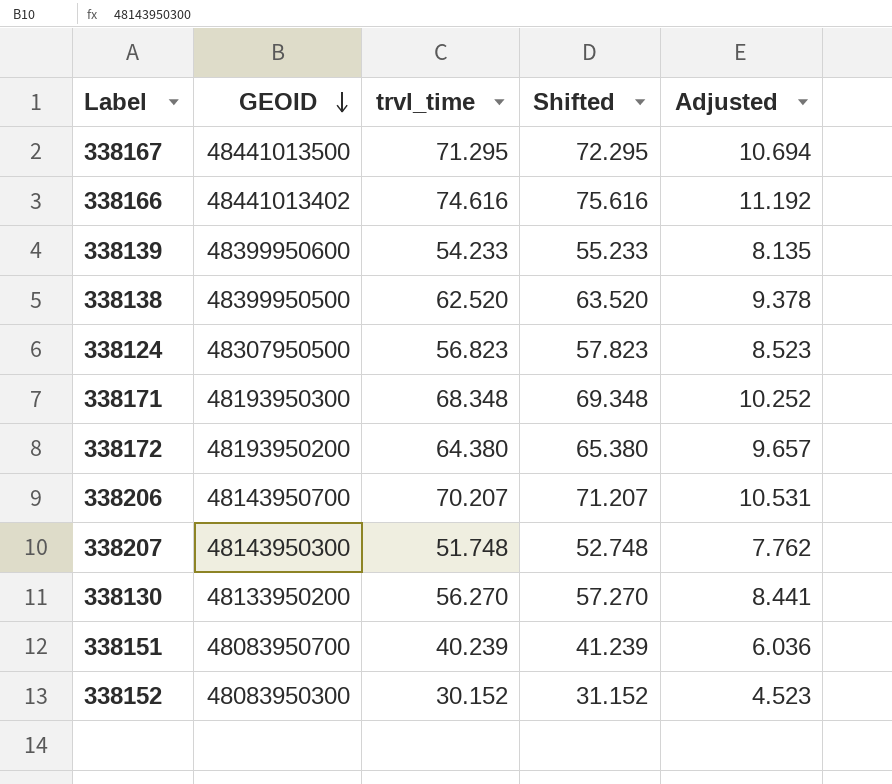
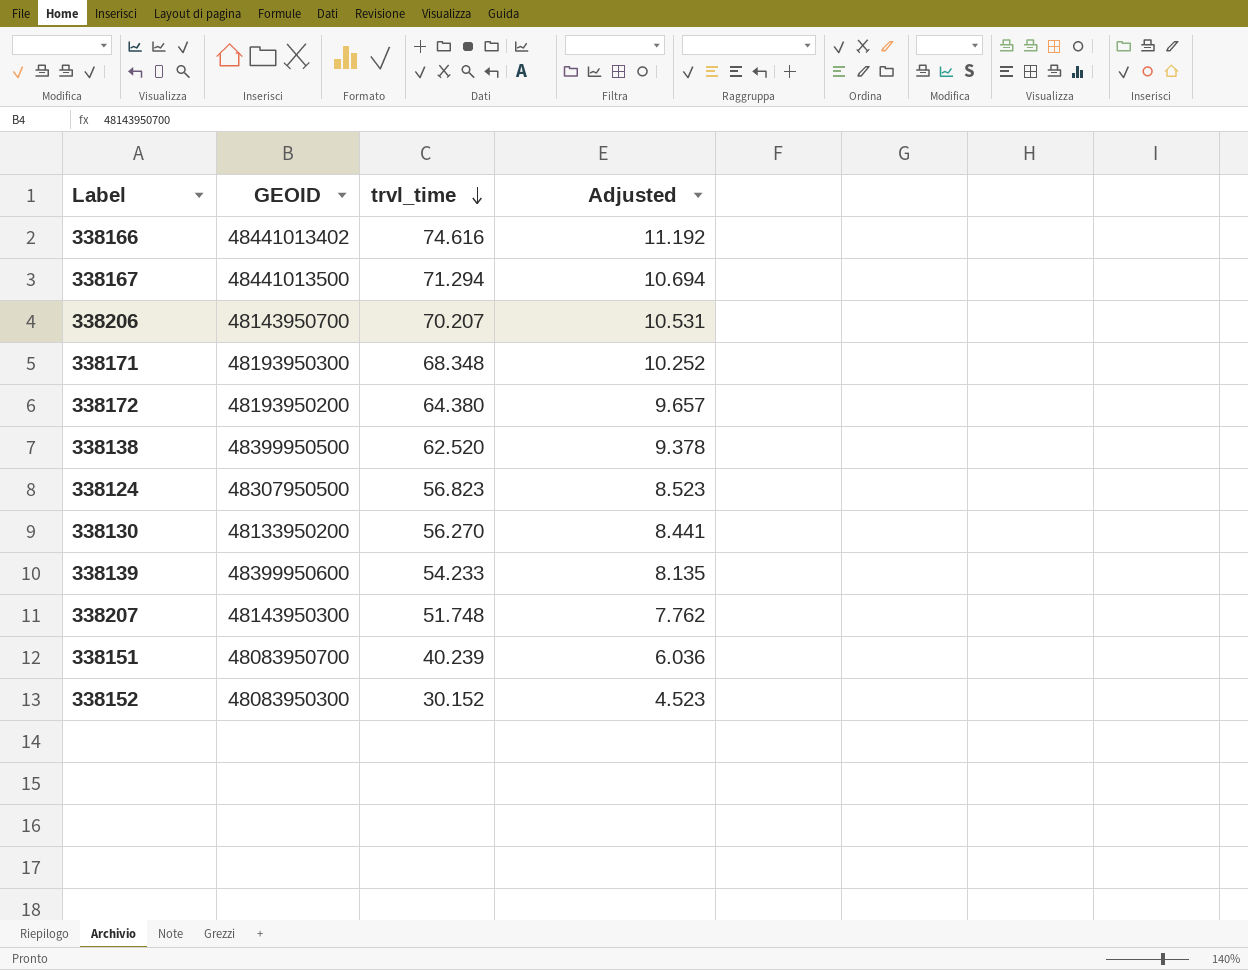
row order: GEOID descending -> trvl_time descending
column Shifted | formula: [trvl_time] + 1 -> none
338167 | trvl_time: 71.295 -> 71.294

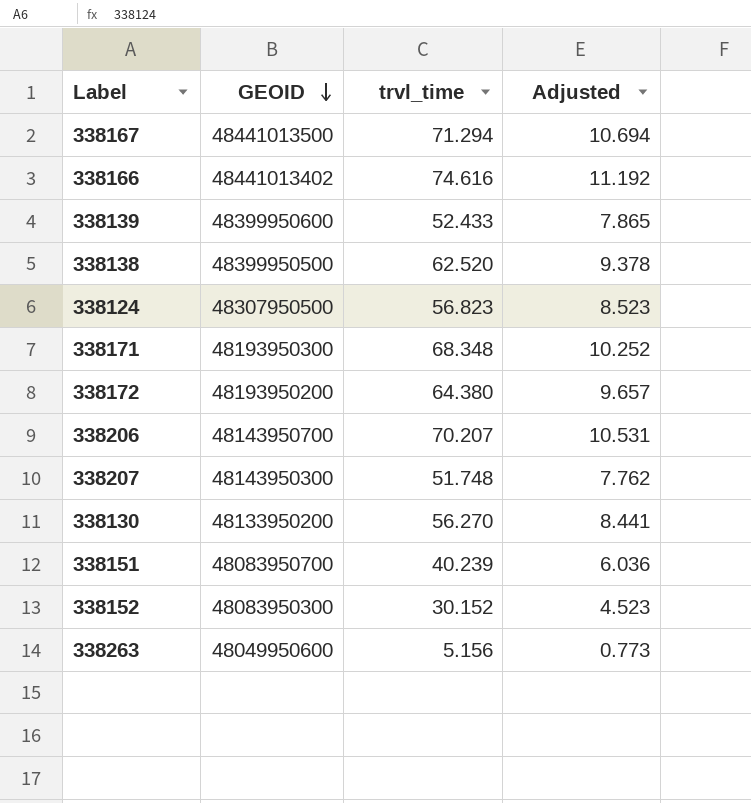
row order: trvl_time descending -> GEOID descending
338139 | trvl_time: 54.233 -> 52.433
338139 | Adjusted: 8.135 -> 7.865
row 338263: none -> 48049950600 | 5.156 | 0.773

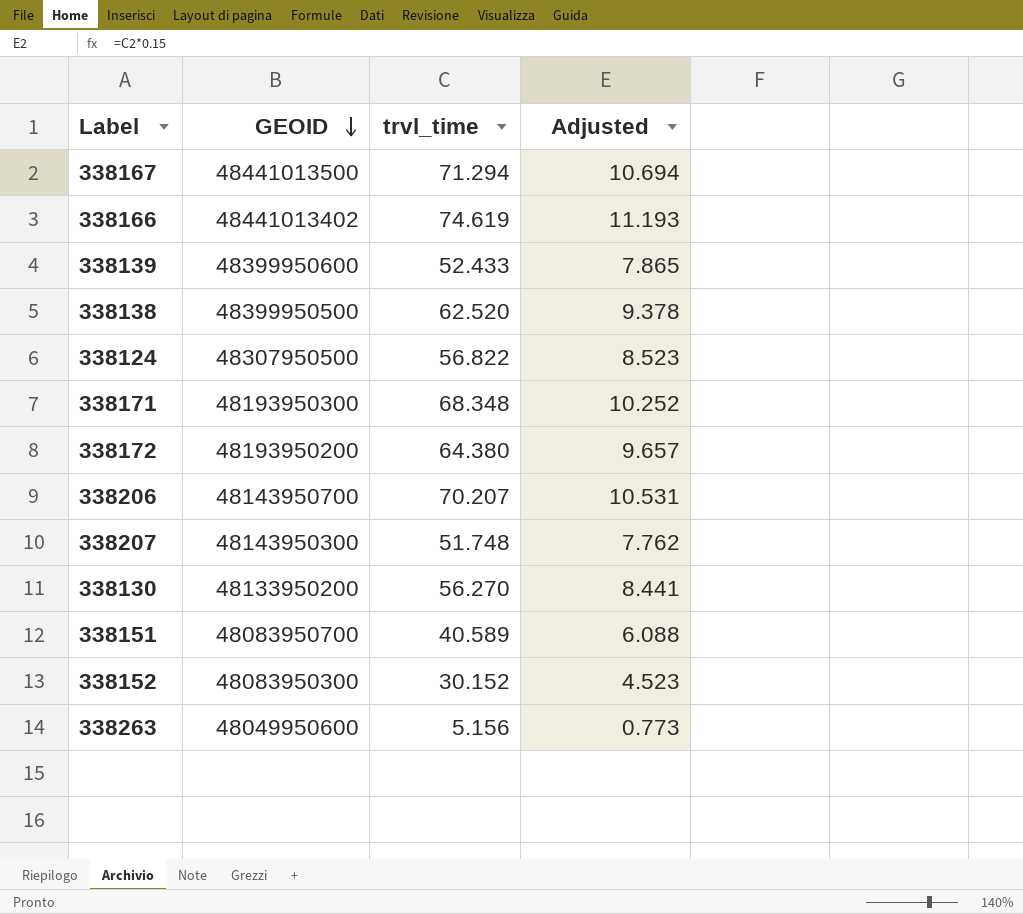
338166 | trvl_time: 74.616 -> 74.619
338166 | Adjusted: 11.192 -> 11.193
338124 | trvl_time: 56.823 -> 56.822
338151 | trvl_time: 40.239 -> 40.589
338151 | Adjusted: 6.036 -> 6.088

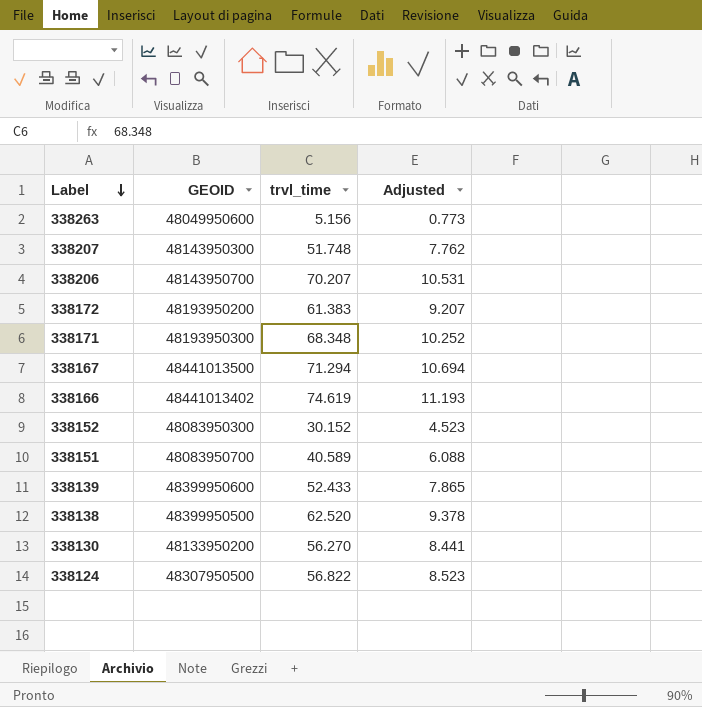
row order: GEOID descending -> Label descending
338172 | trvl_time: 64.380 -> 61.383
338172 | Adjusted: 9.657 -> 9.207

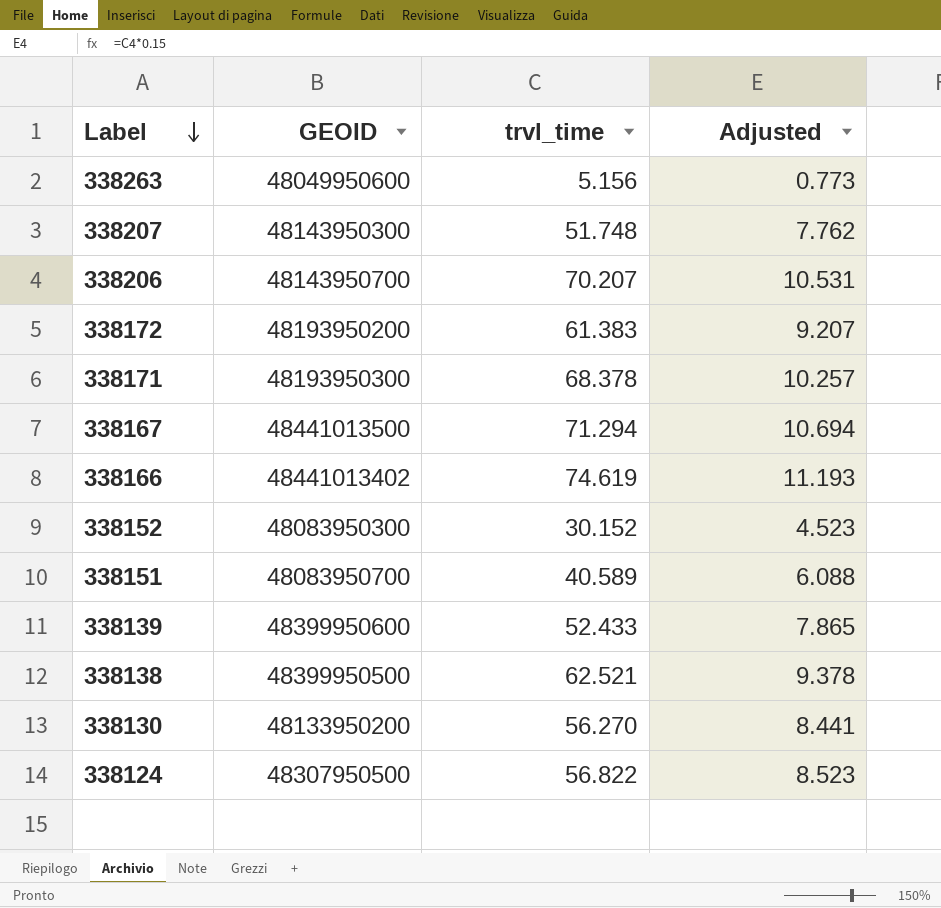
338171 | trvl_time: 68.348 -> 68.378
338171 | Adjusted: 10.252 -> 10.257
338138 | trvl_time: 62.520 -> 62.521

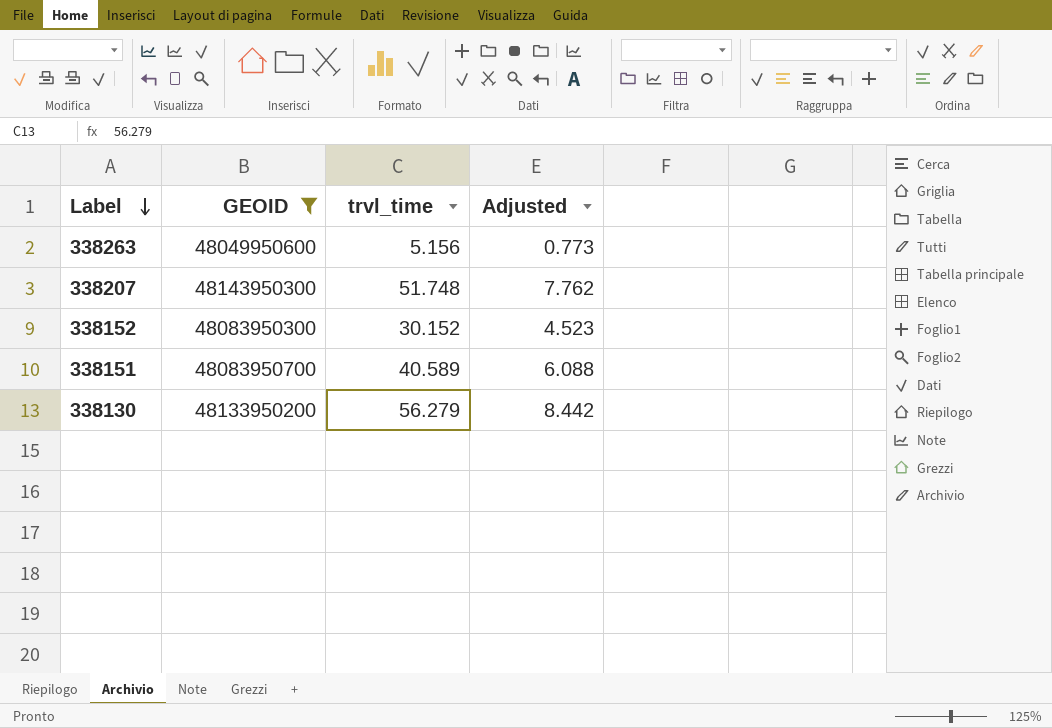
filter: none -> GEOID <= 48143950300
338130 | trvl_time: 56.270 -> 56.279
338130 | Adjusted: 8.441 -> 8.442

